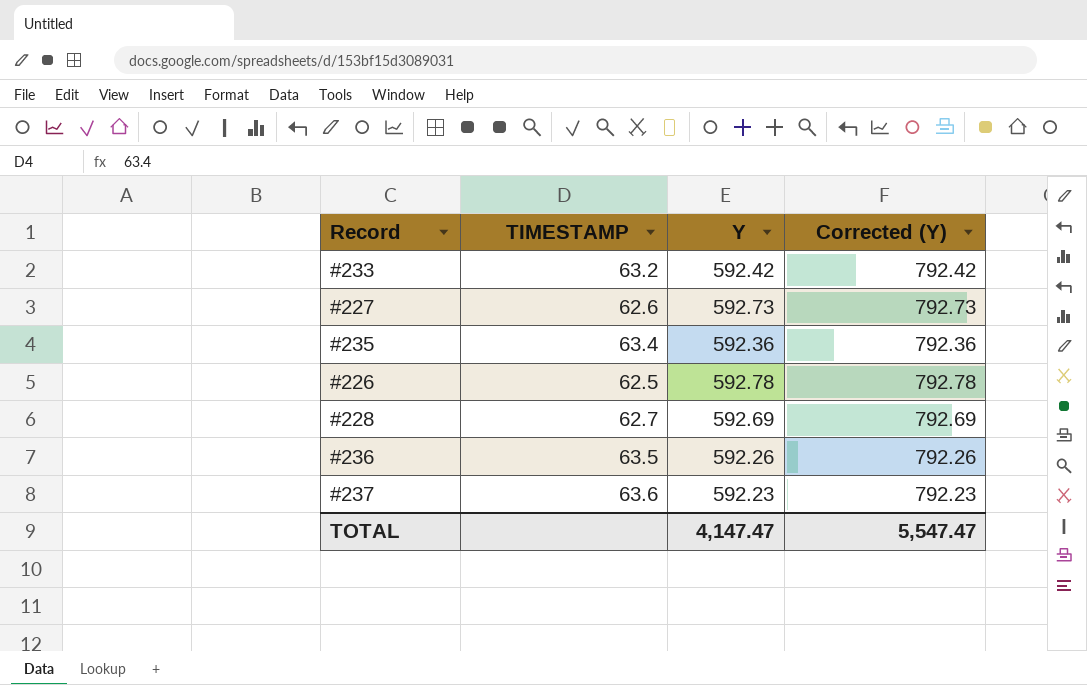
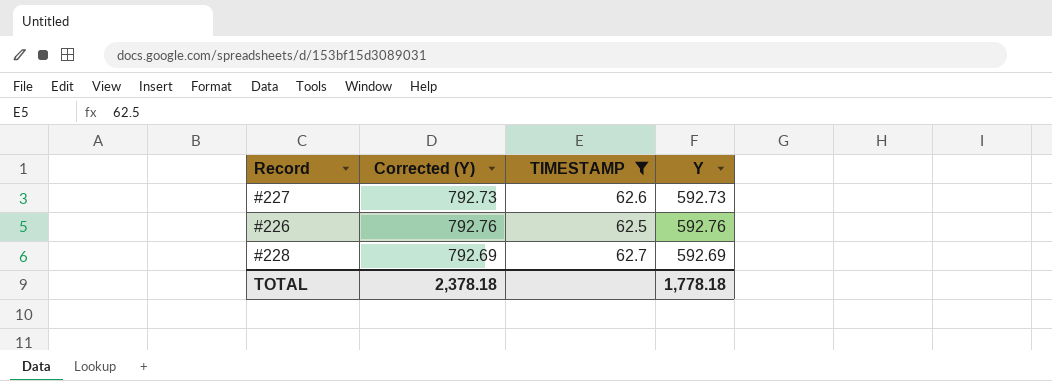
filter: none -> TIMESTAMP <= 62.7
column Corrected (Y) | position: 4 -> 2
#226 | Corrected (Y): 792.78 -> 792.76
#226 | Y: 592.78 -> 592.76
TOTAL | Corrected (Y): 5,547.47 -> 2,378.18
TOTAL | Y: 4,147.47 -> 1,778.18

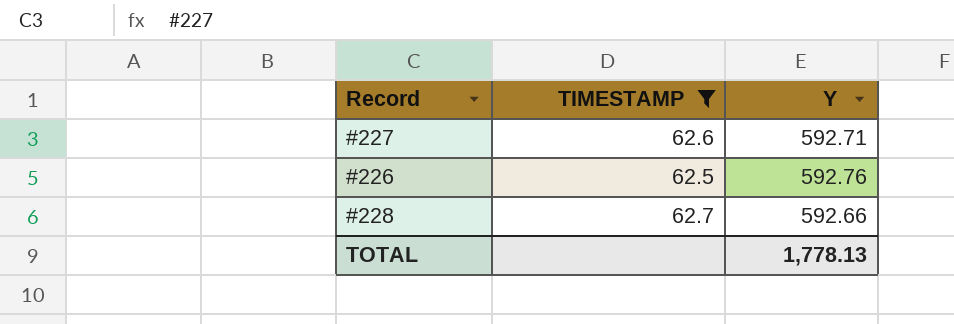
column Corrected (Y) | formula: [Y] + 200 -> none
#227 | Y: 592.73 -> 592.71
#228 | Y: 592.69 -> 592.66
TOTAL | Y: 1,778.18 -> 1,778.13

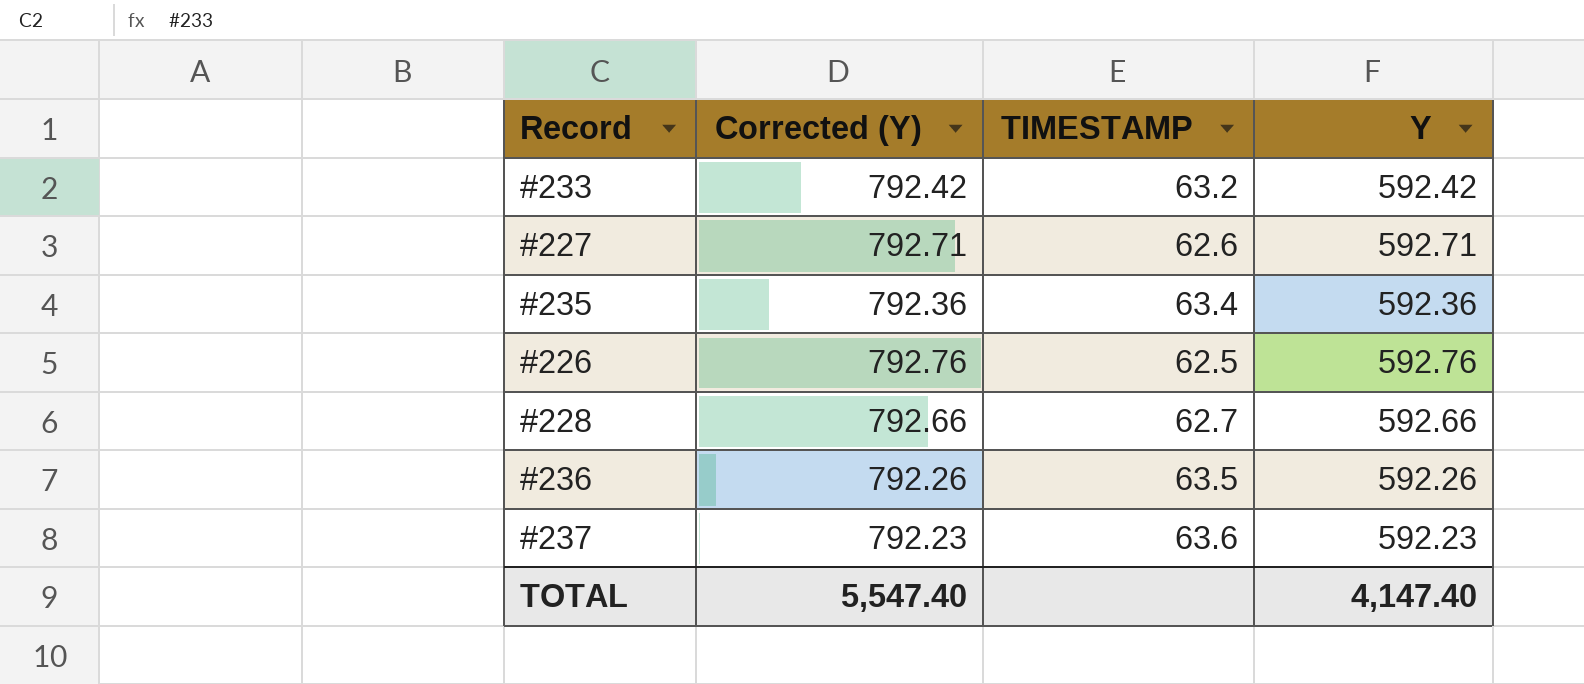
filter: TIMESTAMP <= 62.7 -> none
column Corrected (Y) | formula: none -> [Y] + 200
TOTAL | Y: 1,778.13 -> 4,147.40

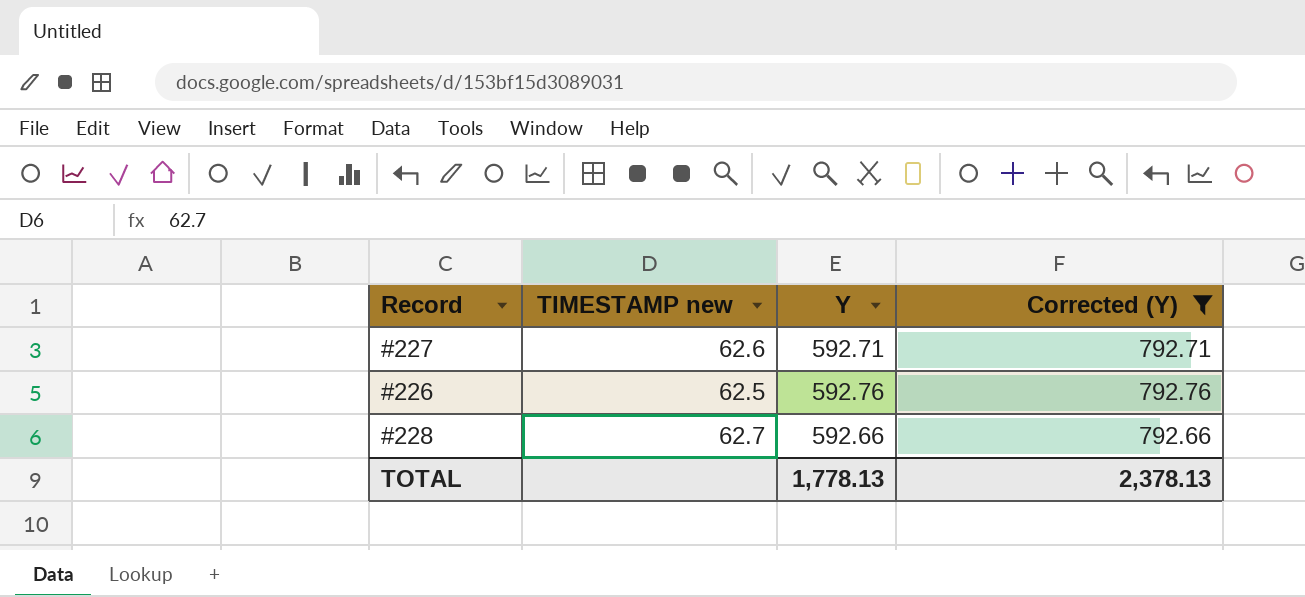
filter: none -> Corrected (Y) >= 792.66
column name: TIMESTAMP -> TIMESTAMP new
column Corrected (Y) | position: 2 -> 4
TOTAL | Y: 4,147.40 -> 1,778.13
TOTAL | Corrected (Y): 5,547.40 -> 2,378.13

